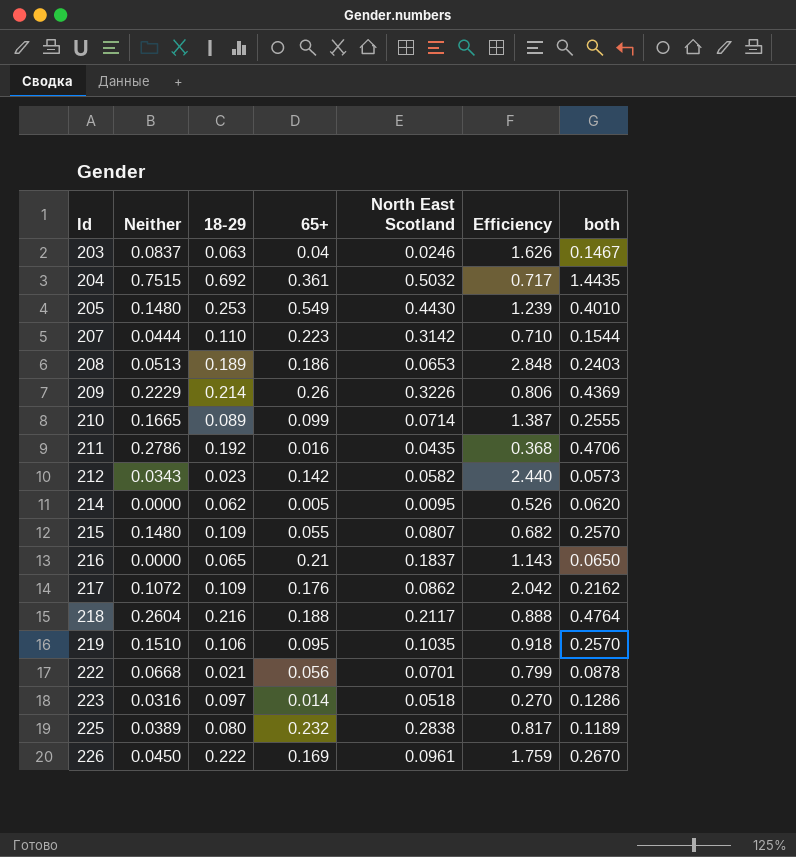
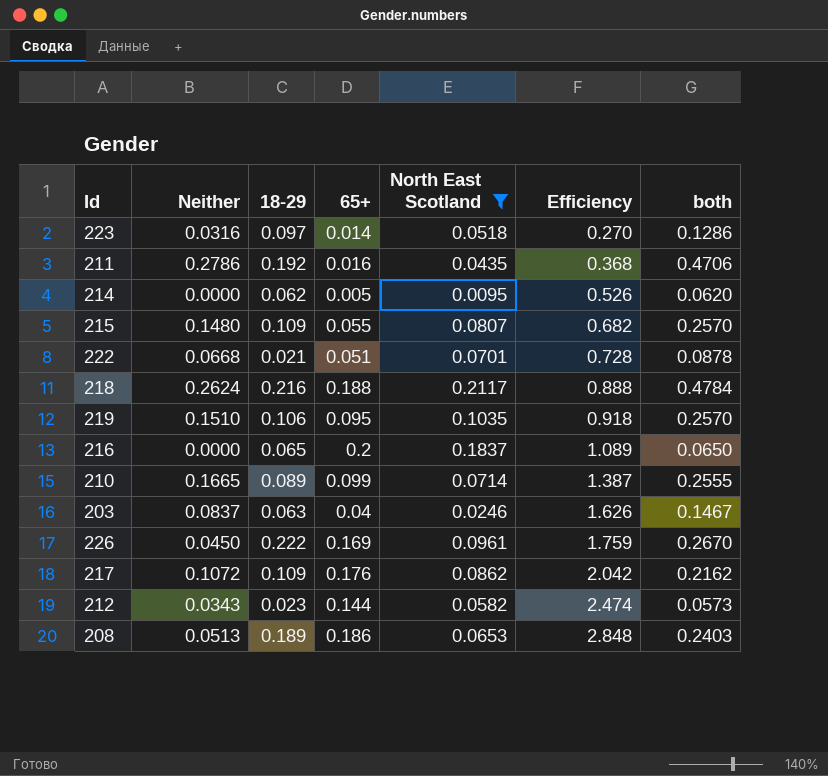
filter: none -> North East Scotland <= 0.2117
row order: Id ascending -> Efficiency ascending
222 | 65+: 0.056 -> 0.051
222 | Efficiency: 0.799 -> 0.728
218 | Neither: 0.2604 -> 0.2624
218 | both: 0.4764 -> 0.4784
216 | 65+: 0.21 -> 0.2
216 | Efficiency: 1.143 -> 1.089
212 | 65+: 0.142 -> 0.144
212 | Efficiency: 2.440 -> 2.474

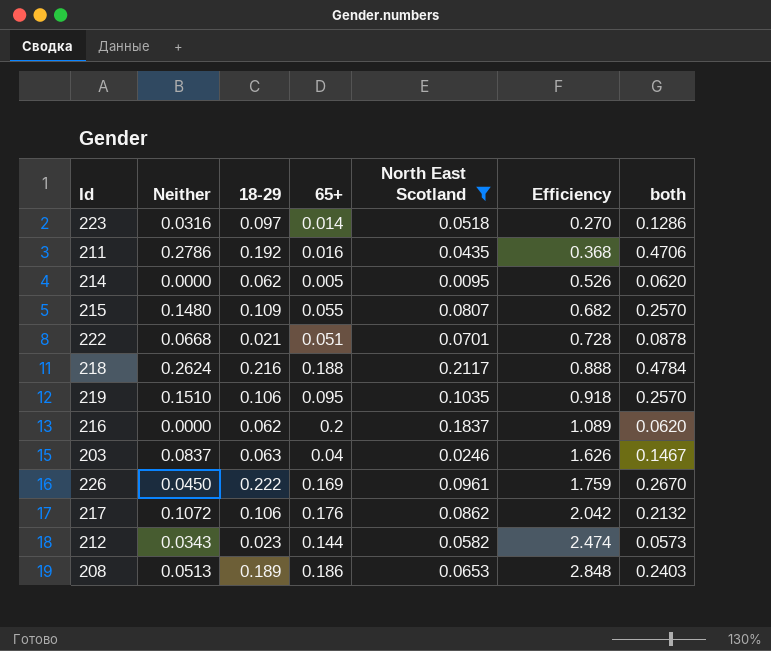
row 210: 0.1665 | 0.089 | 0.099 | 0.0714 | 1.387 | 0.2555 -> none
216 | 18-29: 0.065 -> 0.062
216 | both: 0.0650 -> 0.0620
217 | 18-29: 0.109 -> 0.106
217 | both: 0.2162 -> 0.2132

